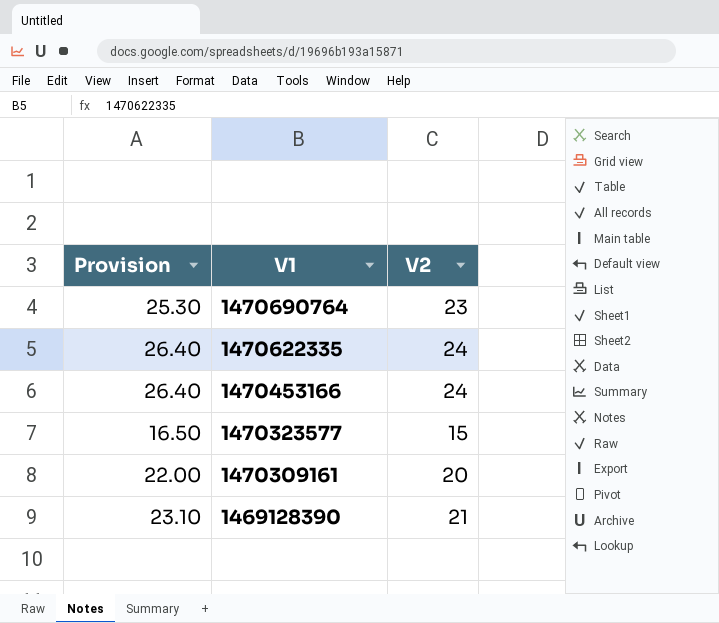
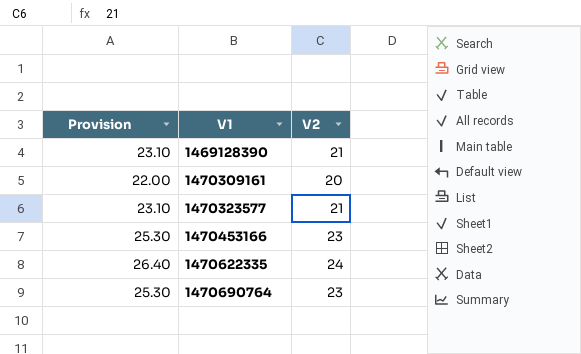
row order: V1 descending -> V1 ascending
1470323577 | Provision: 16.50 -> 23.10
1470323577 | V2: 15 -> 21
1470453166 | Provision: 26.40 -> 25.30
1470453166 | V2: 24 -> 23

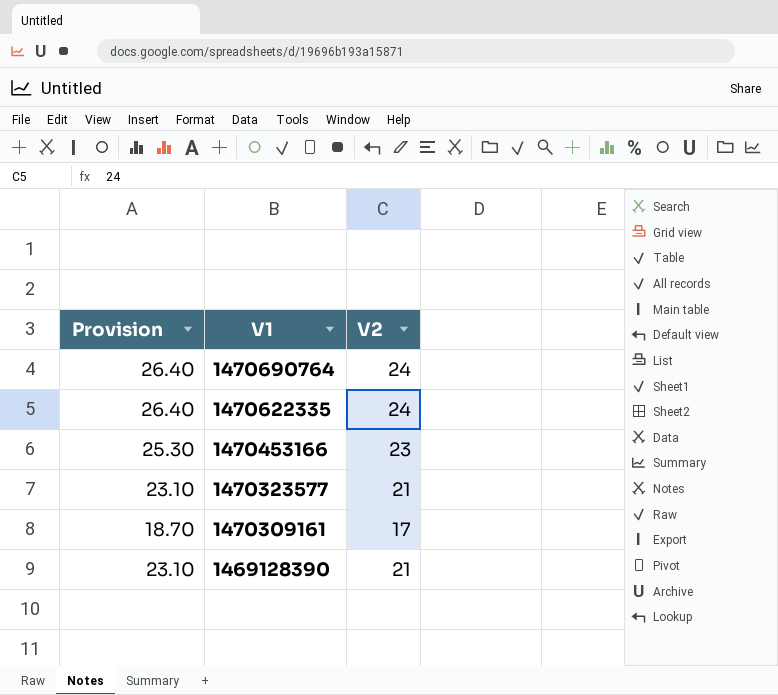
row order: V1 ascending -> V1 descending
1470690764 | Provision: 25.30 -> 26.40
1470690764 | V2: 23 -> 24
1470309161 | Provision: 22.00 -> 18.70
1470309161 | V2: 20 -> 17

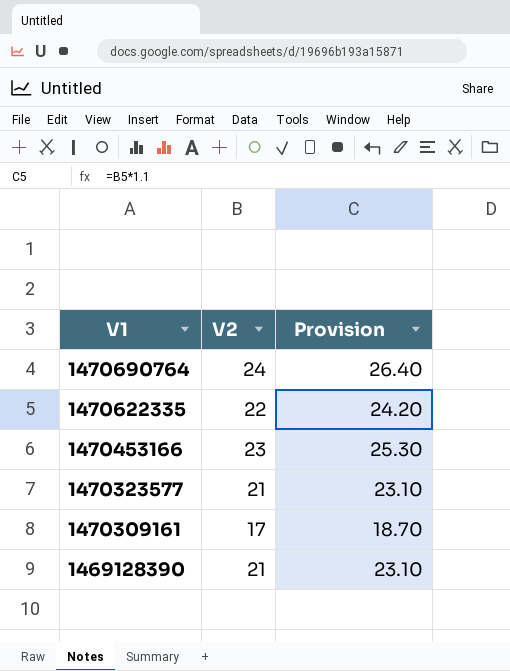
column Provision | position: 1 -> 3
1470622335 | V2: 24 -> 22
1470622335 | Provision: 26.40 -> 24.20

